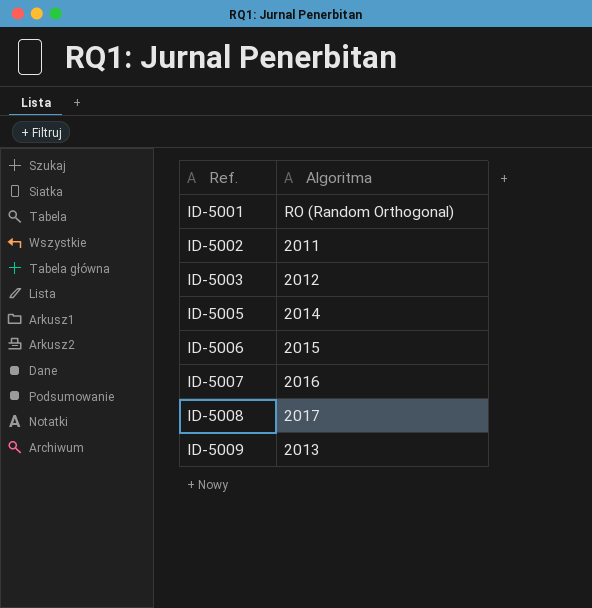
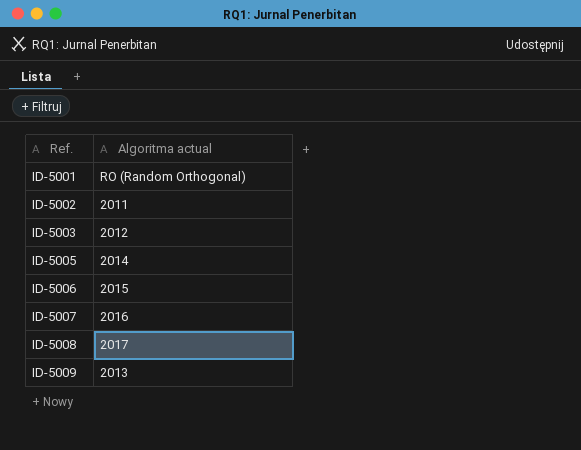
column name: Algoritma -> Algoritma actual

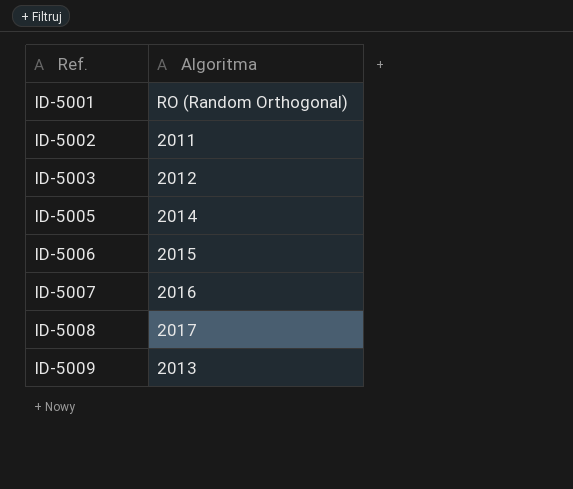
column name: Algoritma actual -> Algoritma

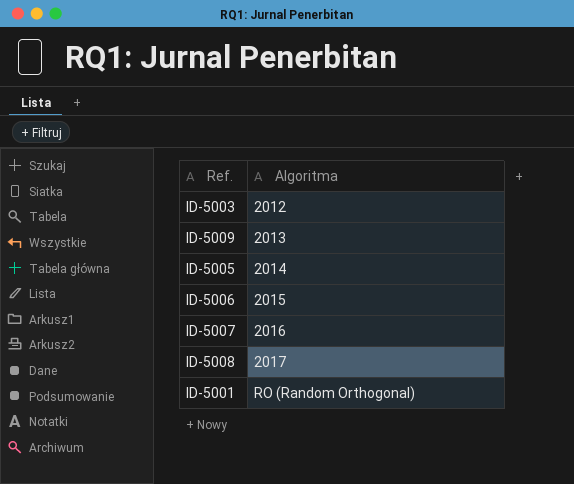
row order: Ref. ascending -> Algoritma ascending
row ID-5002: 2011 -> none

